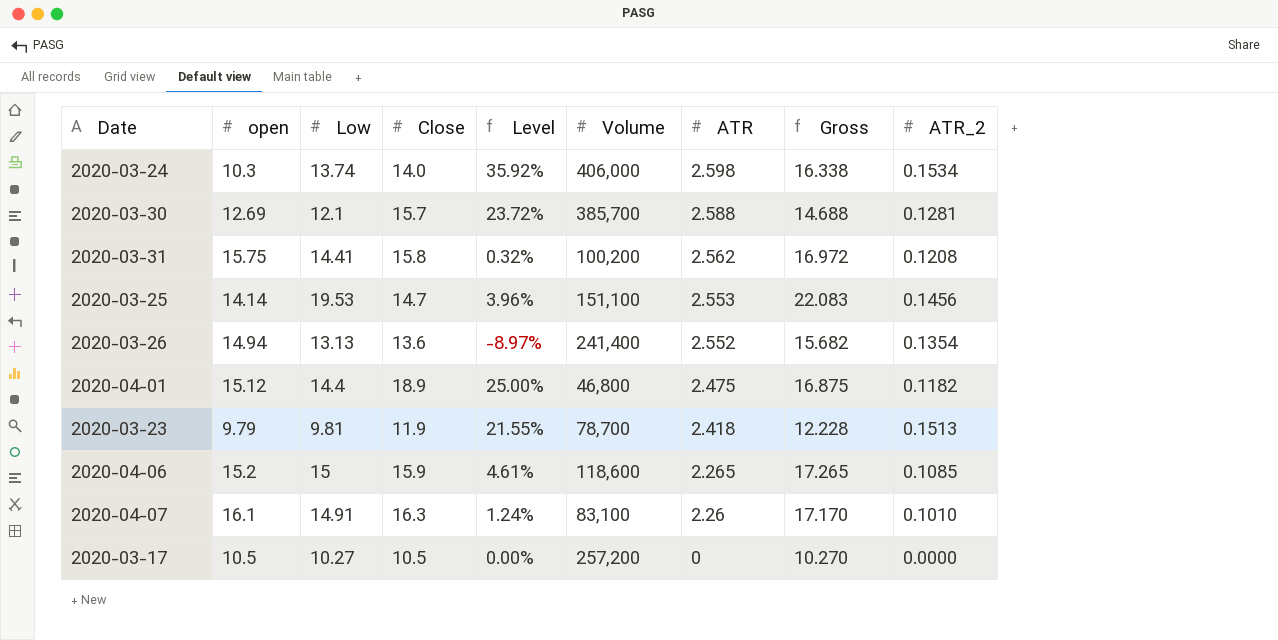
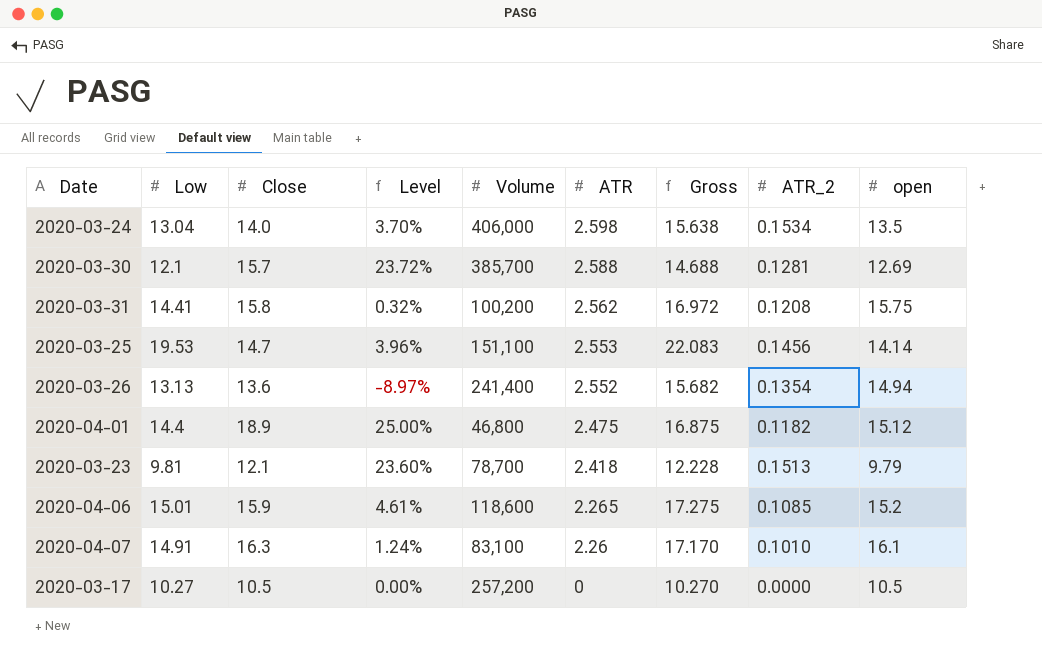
column open | position: 2 -> 9
2020-03-24 | Low: 13.74 -> 13.04
2020-03-24 | Level: 35.92% -> 3.70%
2020-03-24 | Gross: 16.338 -> 15.638
2020-03-24 | open: 10.3 -> 13.5
2020-03-23 | Close: 11.9 -> 12.1
2020-03-23 | Level: 21.55% -> 23.60%
2020-04-06 | Low: 15 -> 15.01
2020-04-06 | Gross: 17.265 -> 17.275

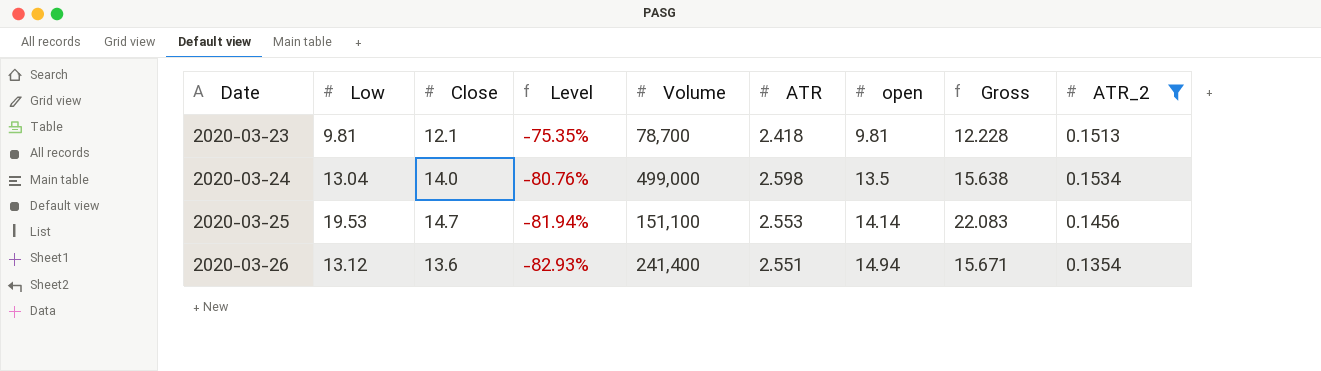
filter: none -> ATR_2 >= 0.1354
row order: ATR descending -> Date ascending
column Level | formula: ([Close] - [open]) / [open] -> ([ATR] - [open]) / [open]
column open | position: 9 -> 7
2020-03-23 | open: 9.79 -> 9.81
2020-03-24 | Volume: 406,000 -> 499,000
2020-03-26 | Low: 13.13 -> 13.12
2020-03-26 | ATR: 2.552 -> 2.551
2020-03-26 | Gross: 15.682 -> 15.671

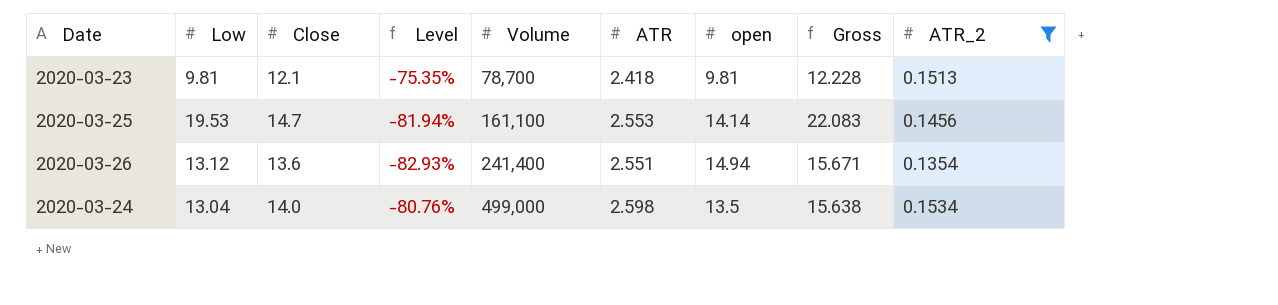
row order: Date ascending -> Volume ascending
2020-03-25 | Volume: 151,100 -> 161,100

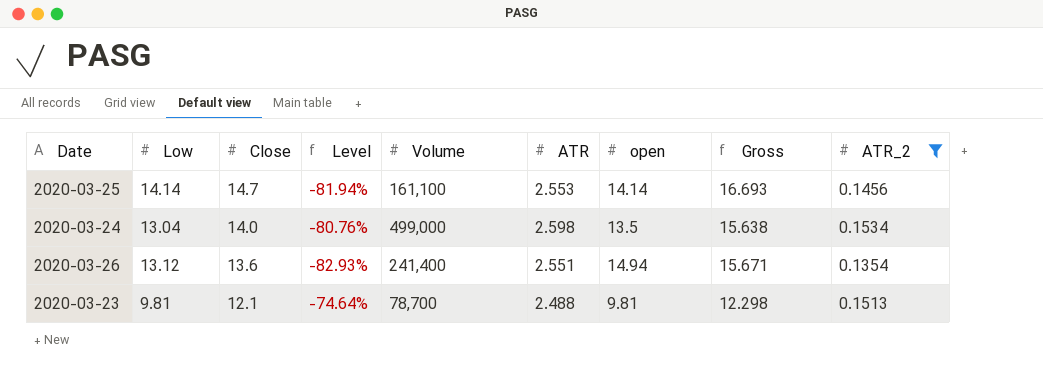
row order: Volume ascending -> Close descending
2020-03-25 | Low: 19.53 -> 14.14
2020-03-25 | Gross: 22.083 -> 16.693
2020-03-23 | Level: -75.35% -> -74.64%
2020-03-23 | ATR: 2.418 -> 2.488
2020-03-23 | Gross: 12.228 -> 12.298

